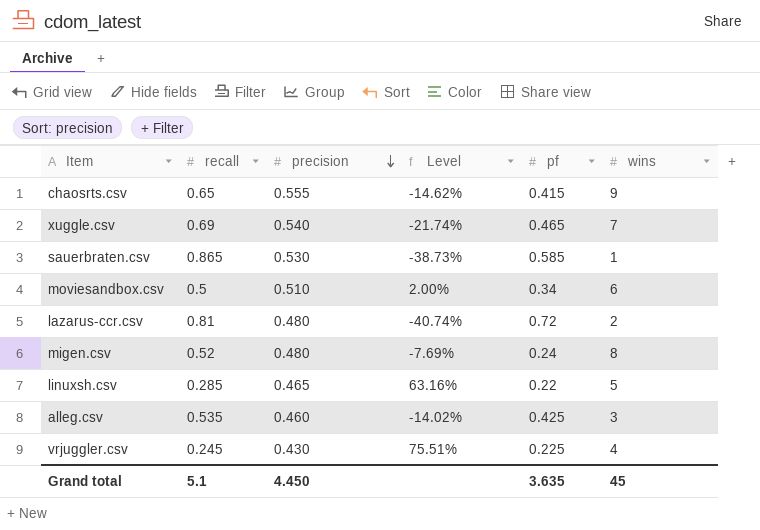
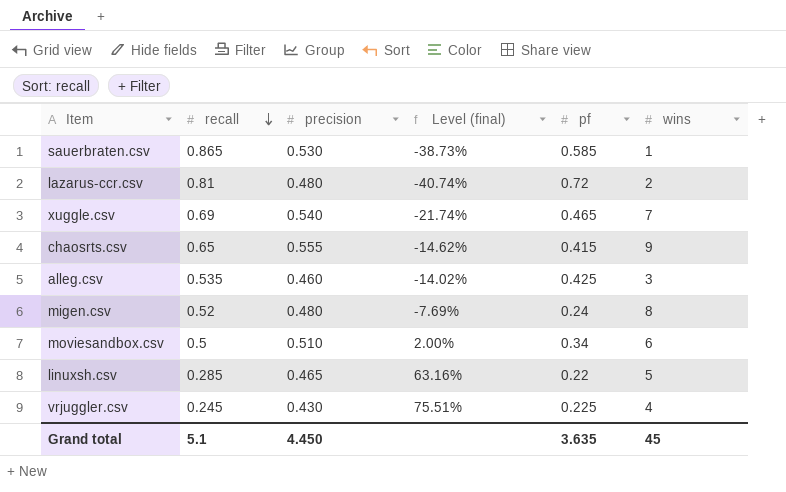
row order: precision descending -> recall descending
column name: Level -> Level (final)

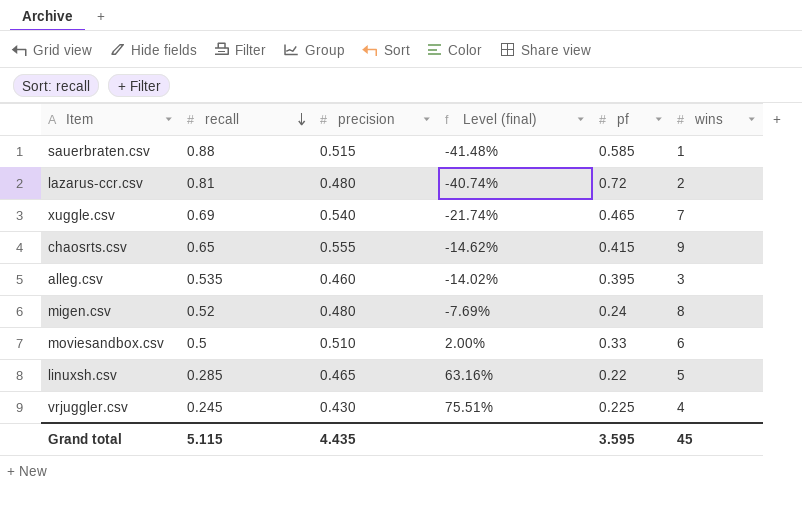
sauerbraten.csv | recall: 0.865 -> 0.88
sauerbraten.csv | precision: 0.530 -> 0.515
sauerbraten.csv | Level (final): -38.73% -> -41.48%
alleg.csv | pf: 0.425 -> 0.395
moviesandbox.csv | pf: 0.34 -> 0.33
Grand total | recall: 5.1 -> 5.115
Grand total | precision: 4.450 -> 4.435
Grand total | pf: 3.635 -> 3.595

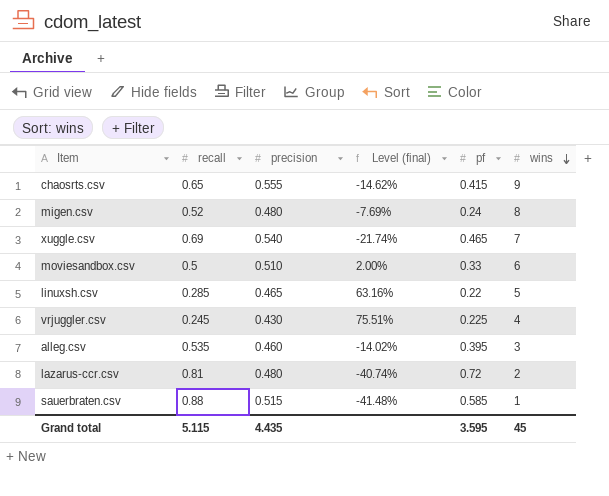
row order: recall descending -> wins descending

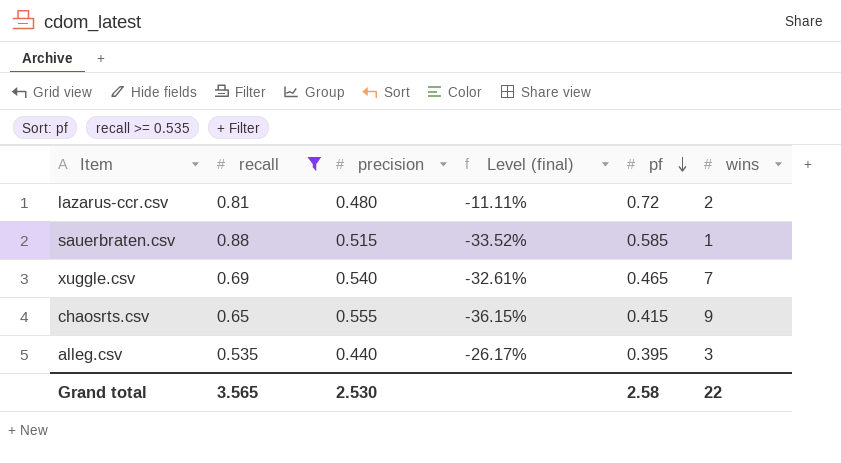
filter: none -> recall >= 0.535
row order: wins descending -> pf descending
column Level (final) | formula: ([precision] - [recall]) / [recall] -> ([pf] - [recall]) / [recall]
alleg.csv | precision: 0.460 -> 0.440
Grand total | recall: 5.115 -> 3.565
Grand total | precision: 4.435 -> 2.530
Grand total | pf: 3.595 -> 2.58
Grand total | wins: 45 -> 22

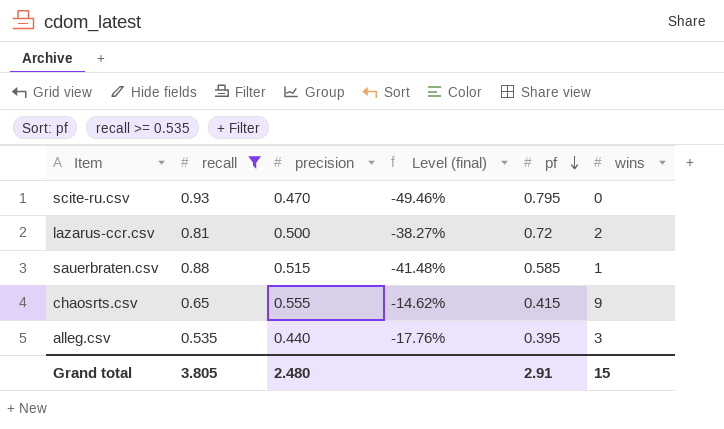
column Level (final) | formula: ([pf] - [recall]) / [recall] -> ([precision] - [recall]) / [recall]
row xuggle.csv: 0.69 | 0.540 | -32.61% | 0.465 | 7 -> none
row scite-ru.csv: none -> 0.93 | 0.470 | -49.46% | 0.795 | 0
lazarus-ccr.csv | precision: 0.480 -> 0.500
Grand total | recall: 3.565 -> 3.805
Grand total | precision: 2.530 -> 2.480
Grand total | pf: 2.58 -> 2.91
Grand total | wins: 22 -> 15

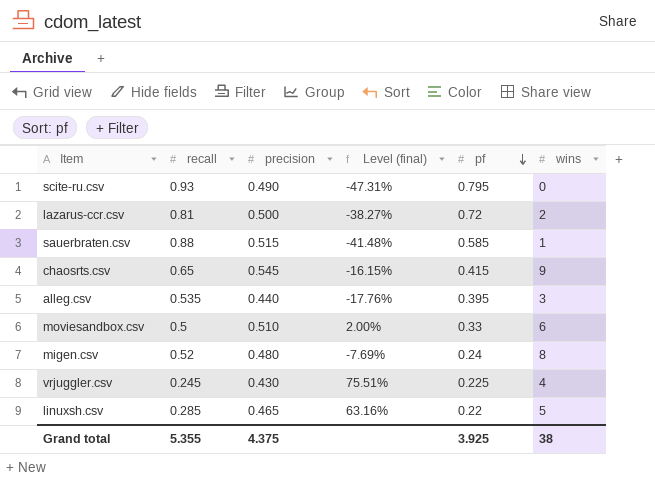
filter: recall >= 0.535 -> none
scite-ru.csv | precision: 0.470 -> 0.490
scite-ru.csv | Level (final): -49.46% -> -47.31%
chaosrts.csv | precision: 0.555 -> 0.545
chaosrts.csv | Level (final): -14.62% -> -16.15%
Grand total | recall: 3.805 -> 5.355
Grand total | precision: 2.480 -> 4.375
Grand total | pf: 2.91 -> 3.925
Grand total | wins: 15 -> 38

